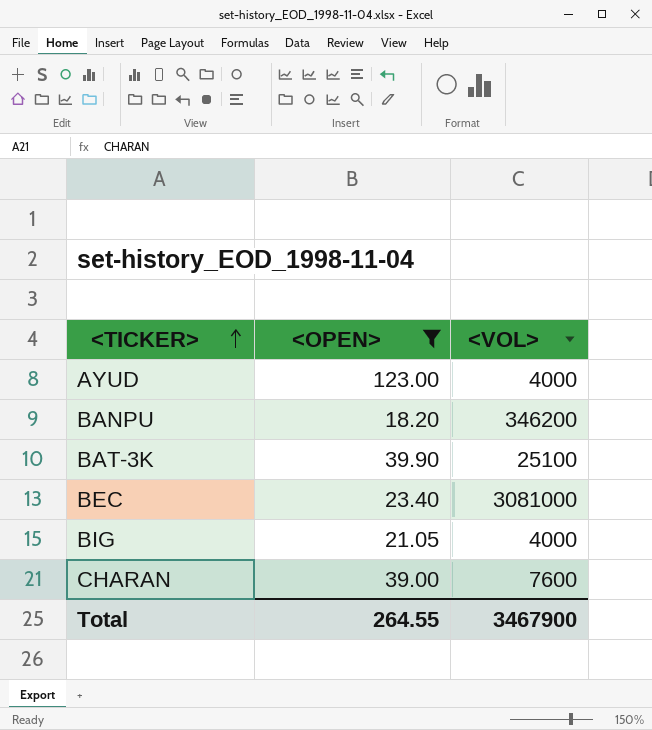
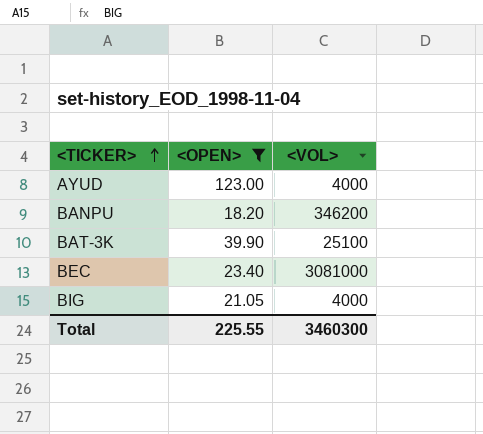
row CHARAN: 39.00 | 7600 -> none
Total | <OPEN>: 264.55 -> 225.55
Total | <VOL>: 3467900 -> 3460300

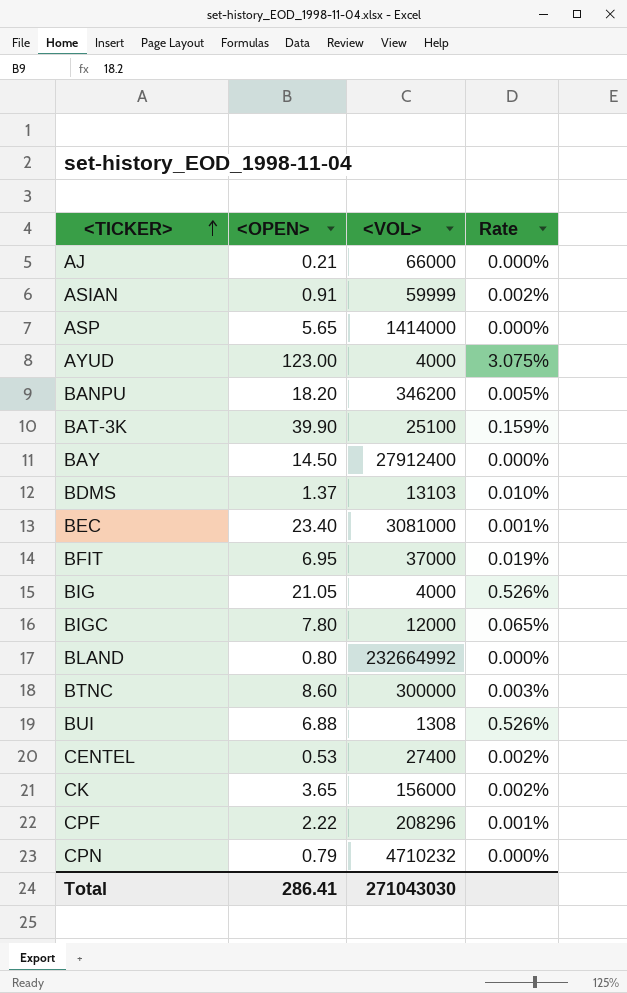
filter: <OPEN> >= 18.20 -> none
column Rate | formula: none -> [<OPEN>] / [<VOL>]
Total | <OPEN>: 225.55 -> 286.41
Total | <VOL>: 3460300 -> 271043030

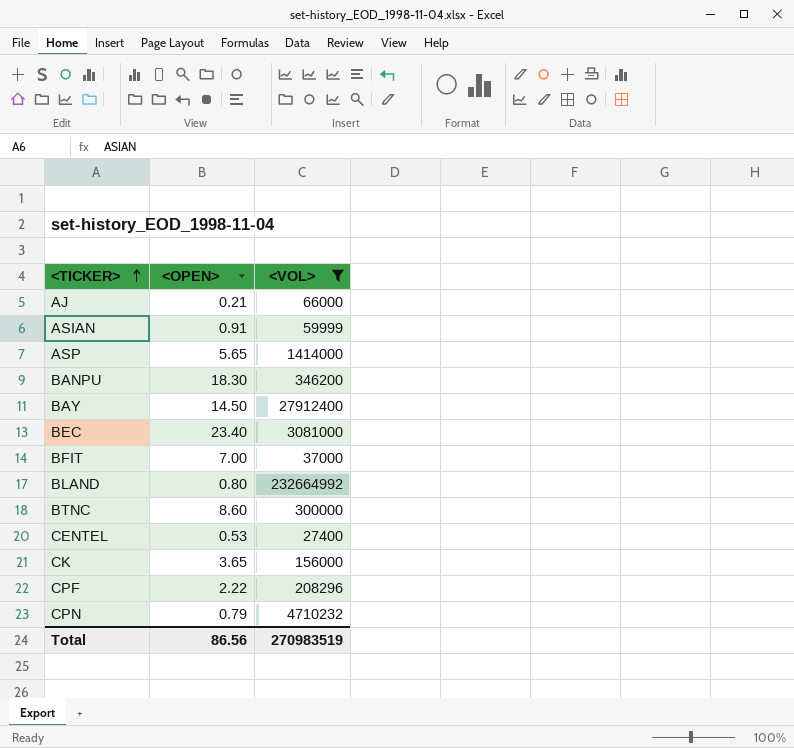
filter: none -> <VOL> >= 27400
column Rate | formula: [<OPEN>] / [<VOL>] -> none
BANPU | <OPEN>: 18.20 -> 18.30
BFIT | <OPEN>: 6.95 -> 7.00
Total | <OPEN>: 286.41 -> 86.56
Total | <VOL>: 271043030 -> 270983519

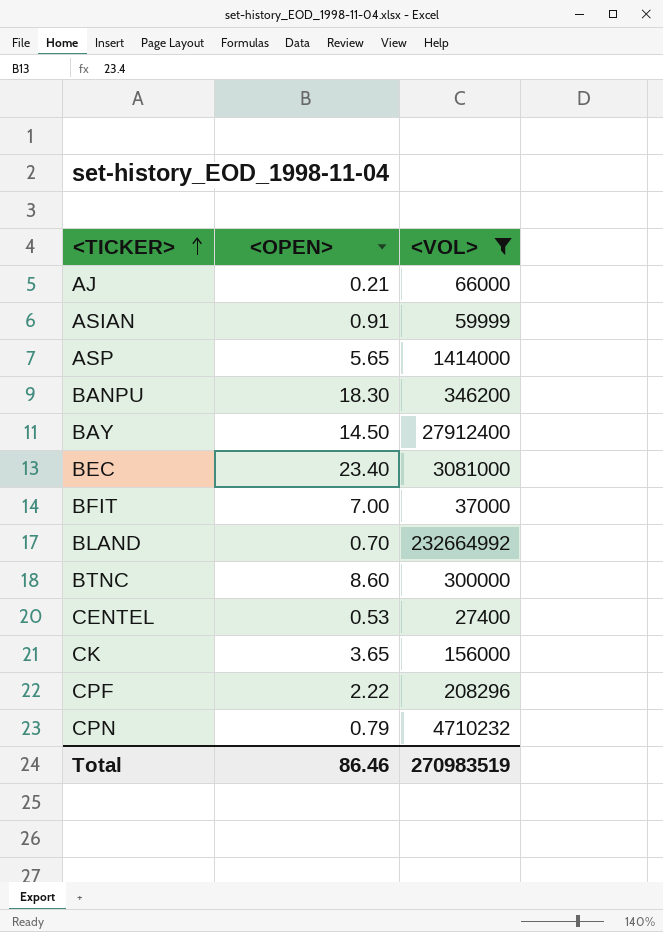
BLAND | <OPEN>: 0.80 -> 0.70
Total | <OPEN>: 86.56 -> 86.46

